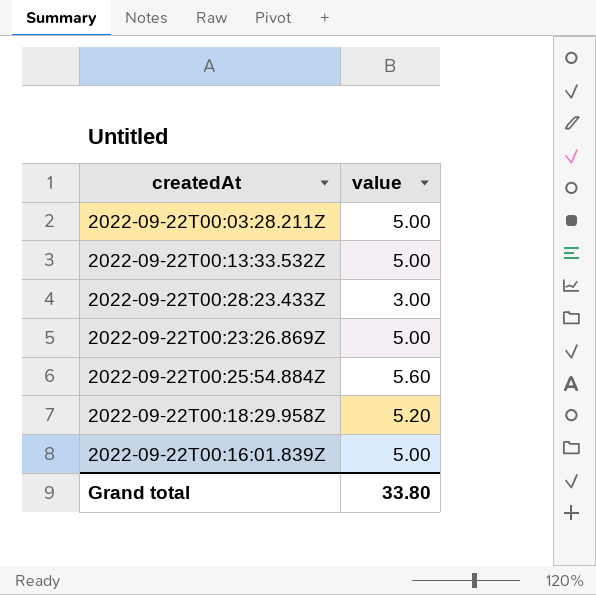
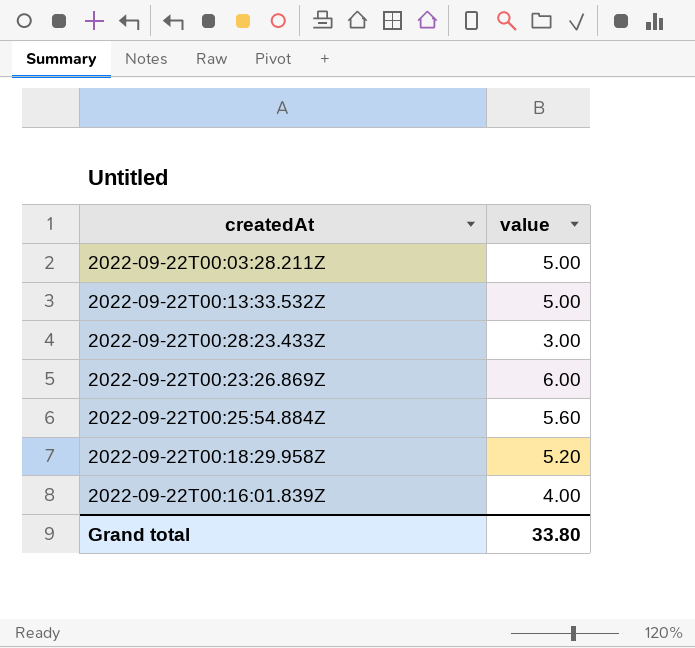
2022-09-22T00:23:26.869Z | value: 5.00 -> 6.00
2022-09-22T00:16:01.839Z | value: 5.00 -> 4.00

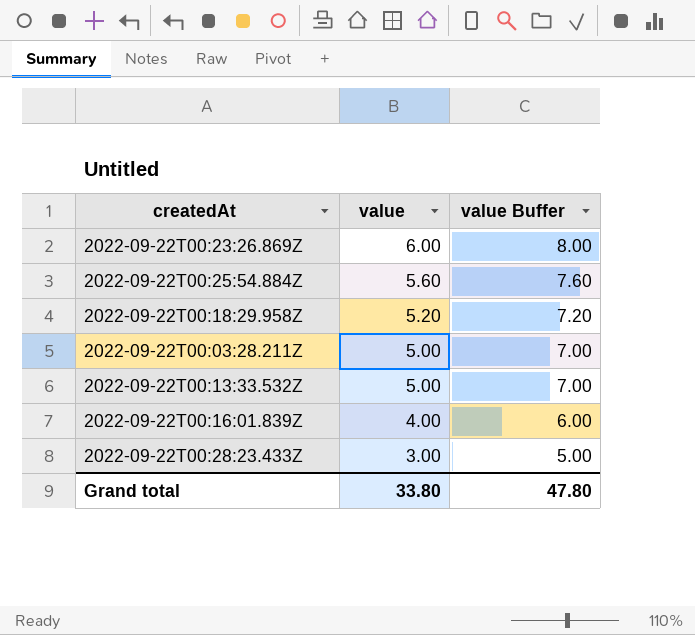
row order: none -> value descending
column value Buffer | formula: none -> [value] + 2

